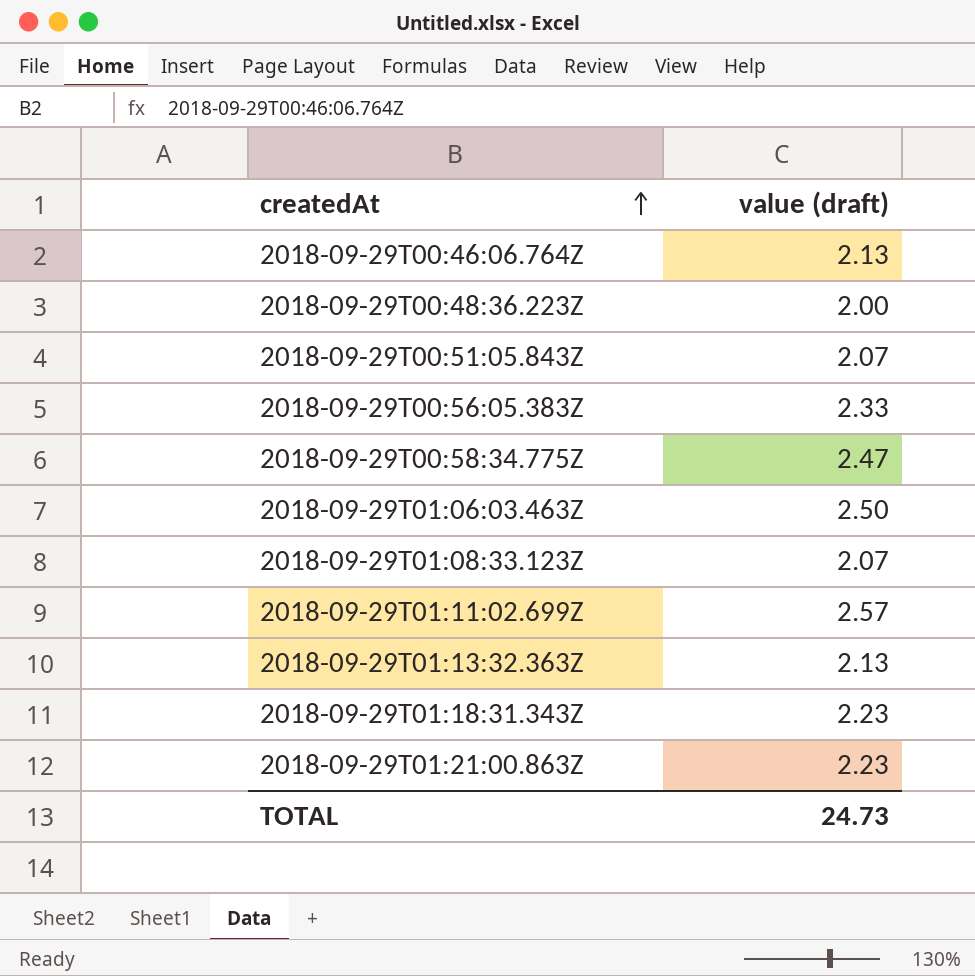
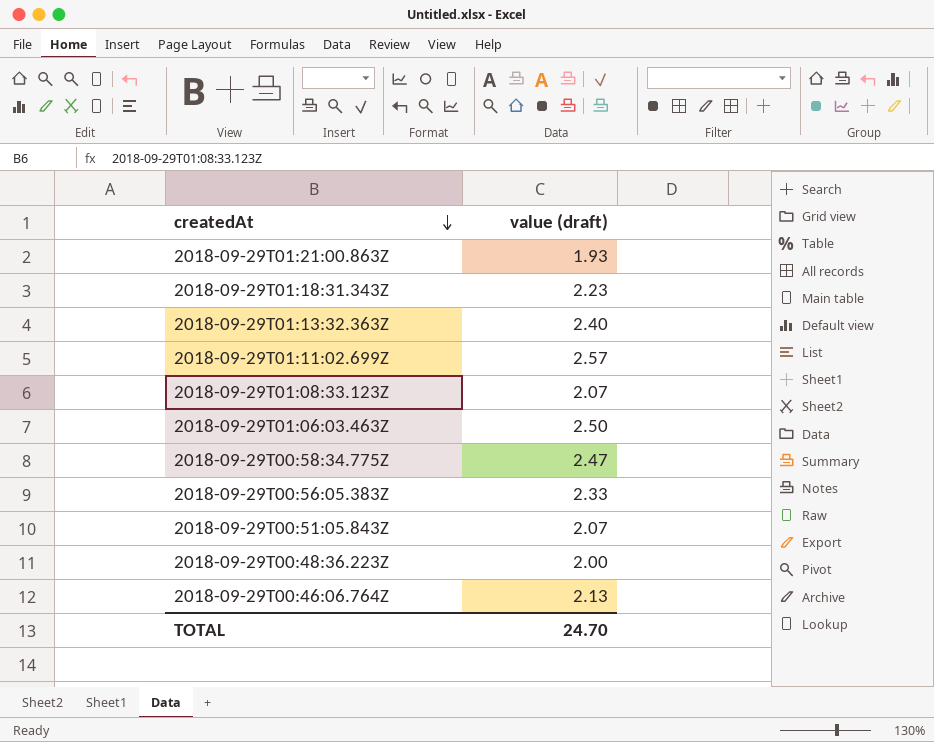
row order: createdAt ascending -> createdAt descending
2018-09-29T01:21:00.863Z | value (draft): 2.23 -> 1.93
2018-09-29T01:13:32.363Z | value (draft): 2.13 -> 2.40
TOTAL | value (draft): 24.73 -> 24.70

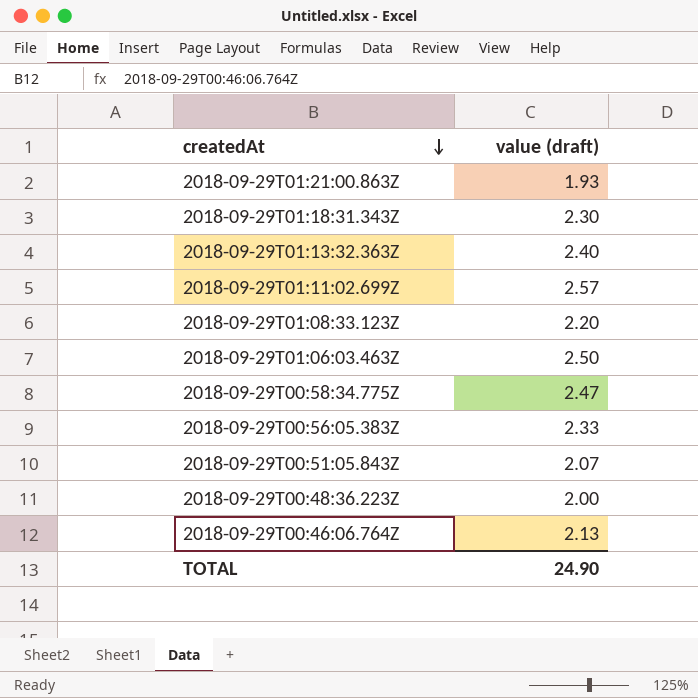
2018-09-29T01:18:31.343Z | value (draft): 2.23 -> 2.30
2018-09-29T01:08:33.123Z | value (draft): 2.07 -> 2.20
TOTAL | value (draft): 24.70 -> 24.90

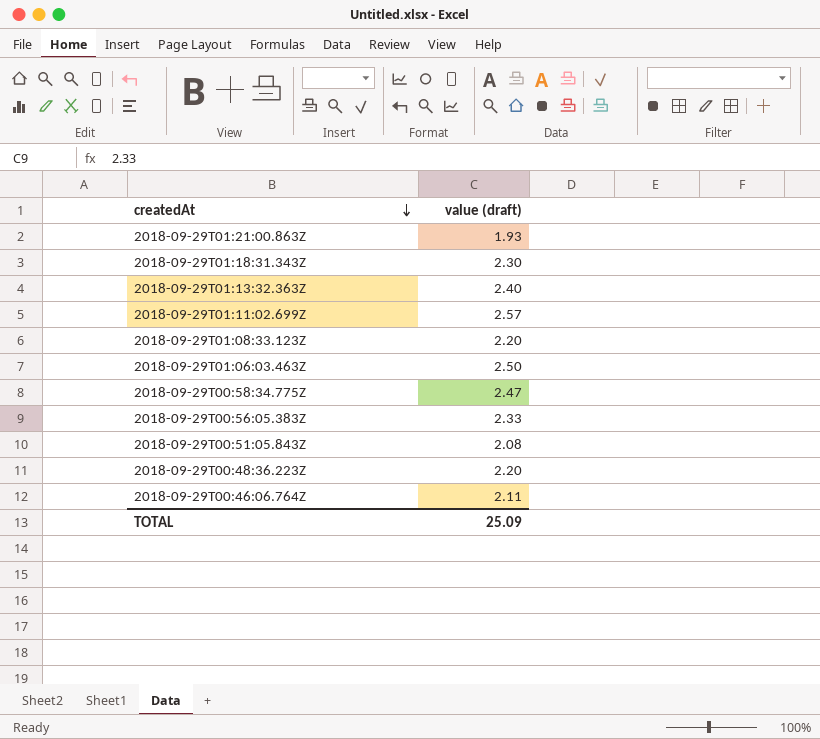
2018-09-29T00:51:05.843Z | value (draft): 2.07 -> 2.08
2018-09-29T00:48:36.223Z | value (draft): 2.00 -> 2.20
2018-09-29T00:46:06.764Z | value (draft): 2.13 -> 2.11
TOTAL | value (draft): 24.90 -> 25.09

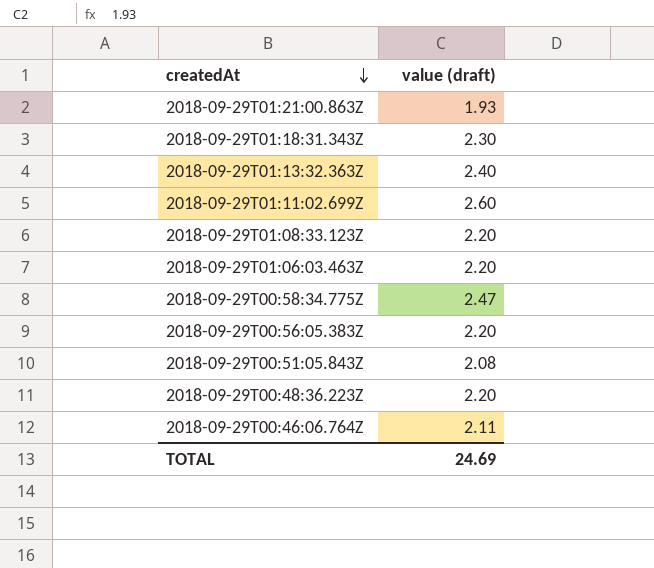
2018-09-29T01:11:02.699Z | value (draft): 2.57 -> 2.60
2018-09-29T01:06:03.463Z | value (draft): 2.50 -> 2.20
2018-09-29T00:56:05.383Z | value (draft): 2.33 -> 2.20
TOTAL | value (draft): 25.09 -> 24.69

